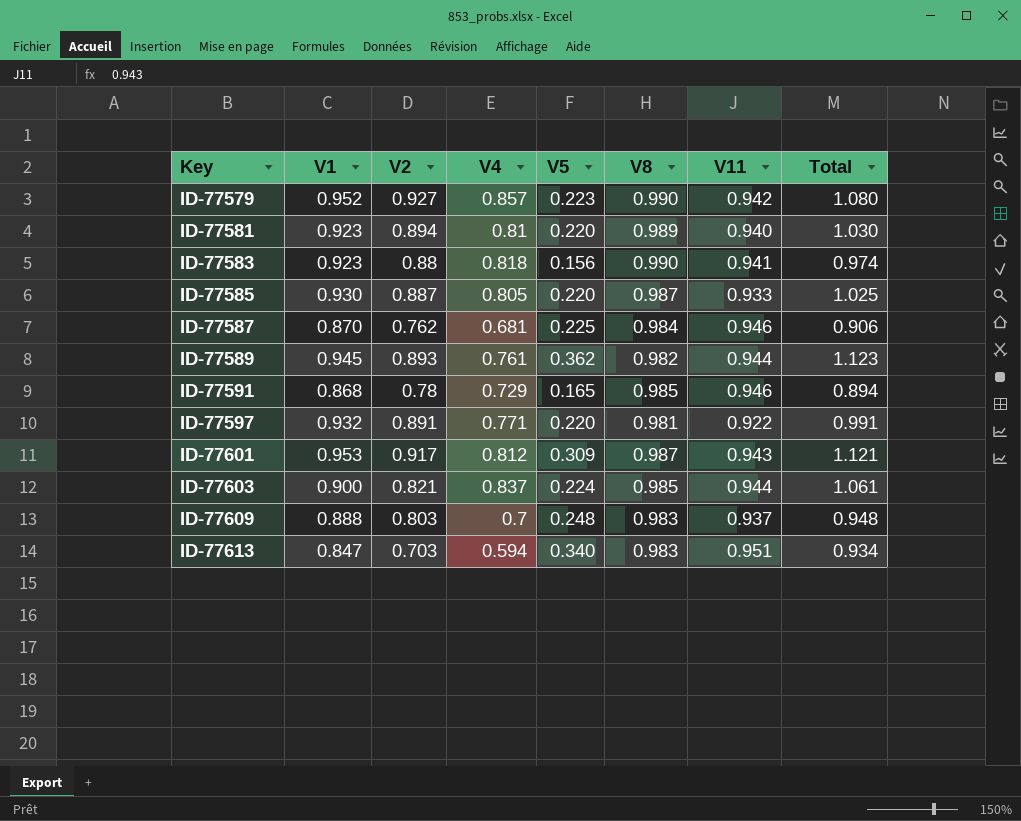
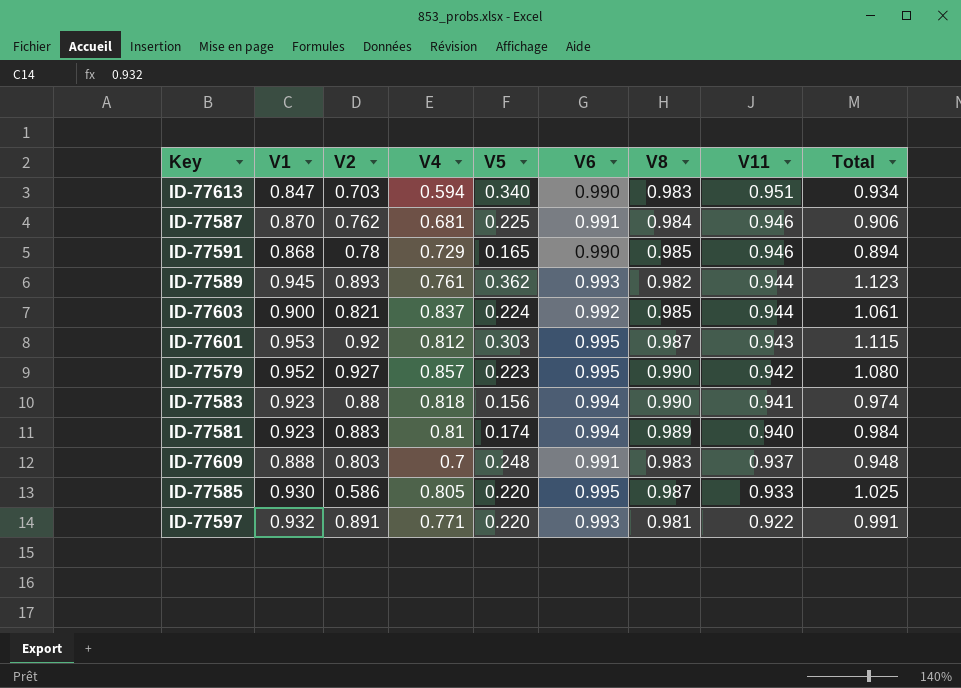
row order: Key ascending -> V11 descending
column V6 | position: none -> 6
ID-77601 | V2: 0.917 -> 0.92
ID-77601 | V5: 0.309 -> 0.303
ID-77601 | Total: 1.121 -> 1.115
ID-77581 | V2: 0.894 -> 0.883
ID-77581 | V5: 0.220 -> 0.174
ID-77581 | Total: 1.030 -> 0.984
ID-77585 | V2: 0.887 -> 0.586

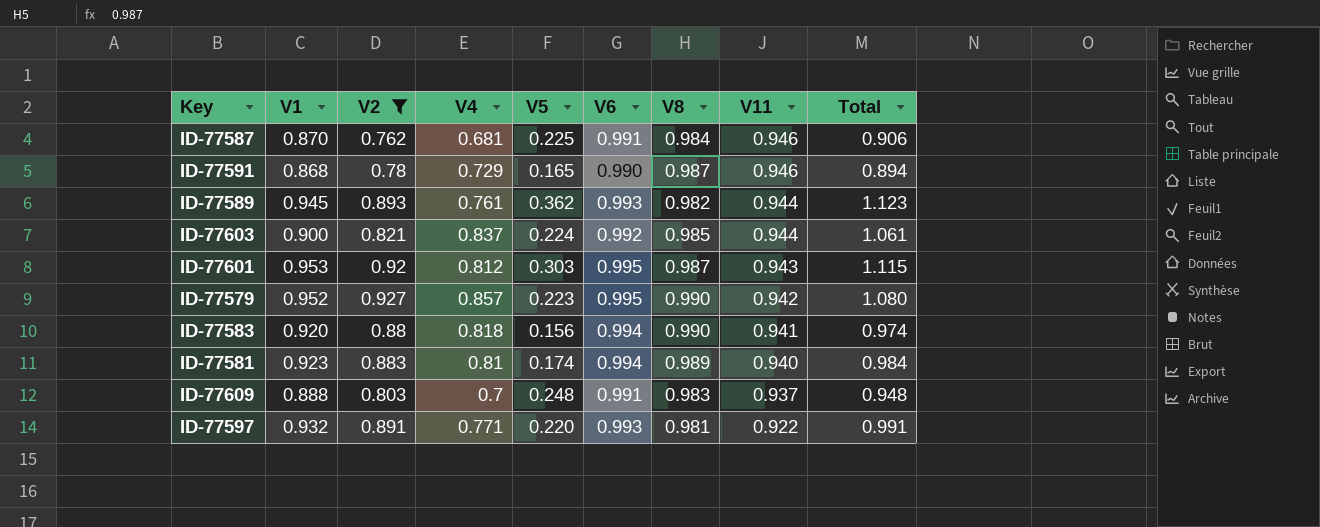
filter: none -> V2 >= 0.762
ID-77591 | V8: 0.985 -> 0.987
ID-77583 | V1: 0.923 -> 0.920

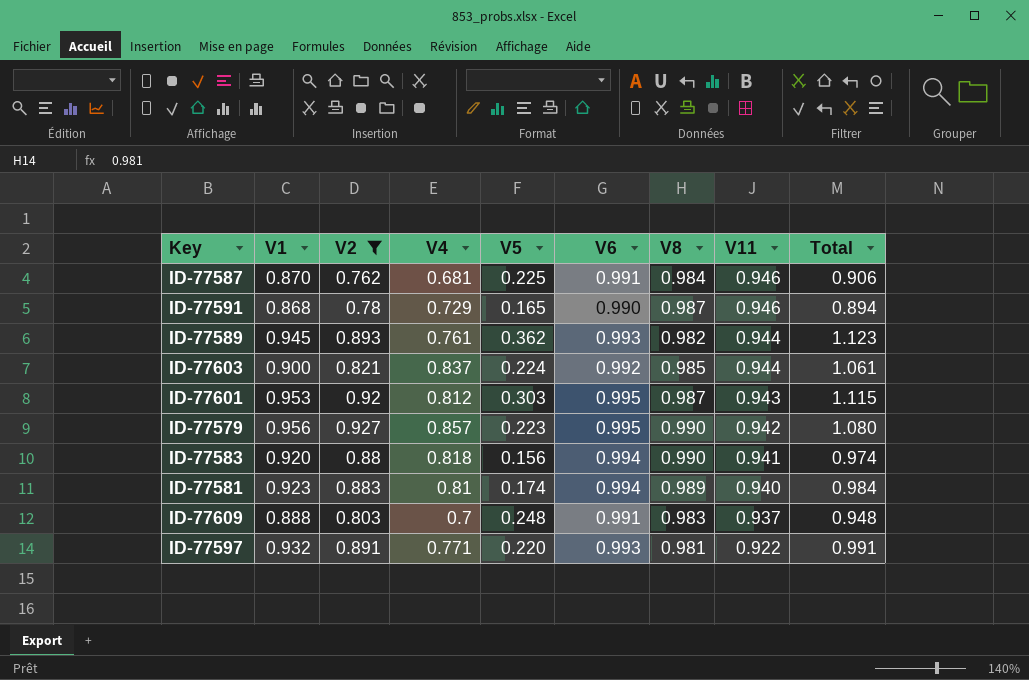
ID-77579 | V1: 0.952 -> 0.956

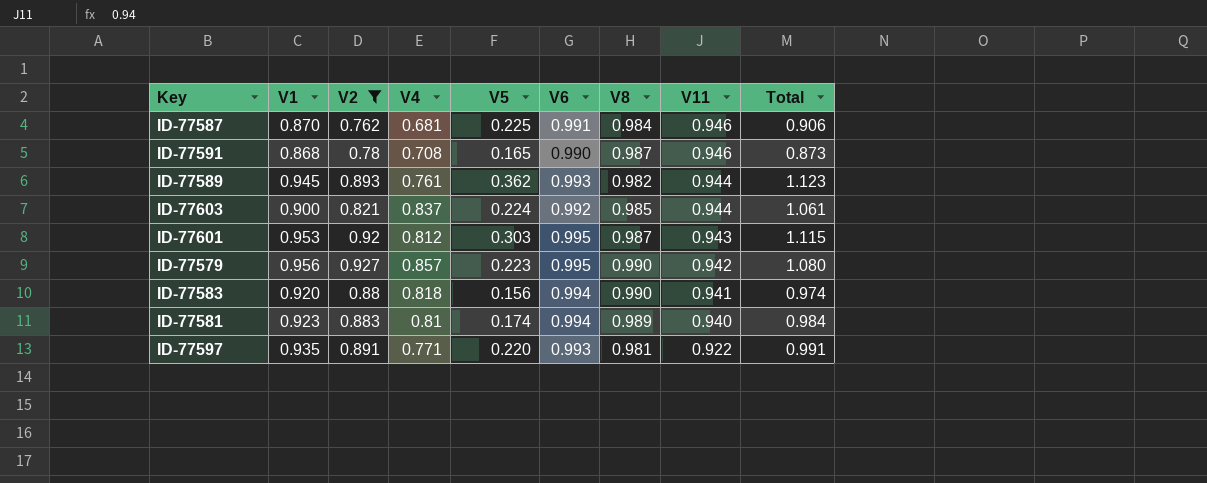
row ID-77609: 0.888 | 0.803 | 0.7 | 0.248 | 0.991 | 0.983 | 0.937 | 0.948 -> none
ID-77591 | V4: 0.729 -> 0.708
ID-77591 | Total: 0.894 -> 0.873
ID-77597 | V1: 0.932 -> 0.935

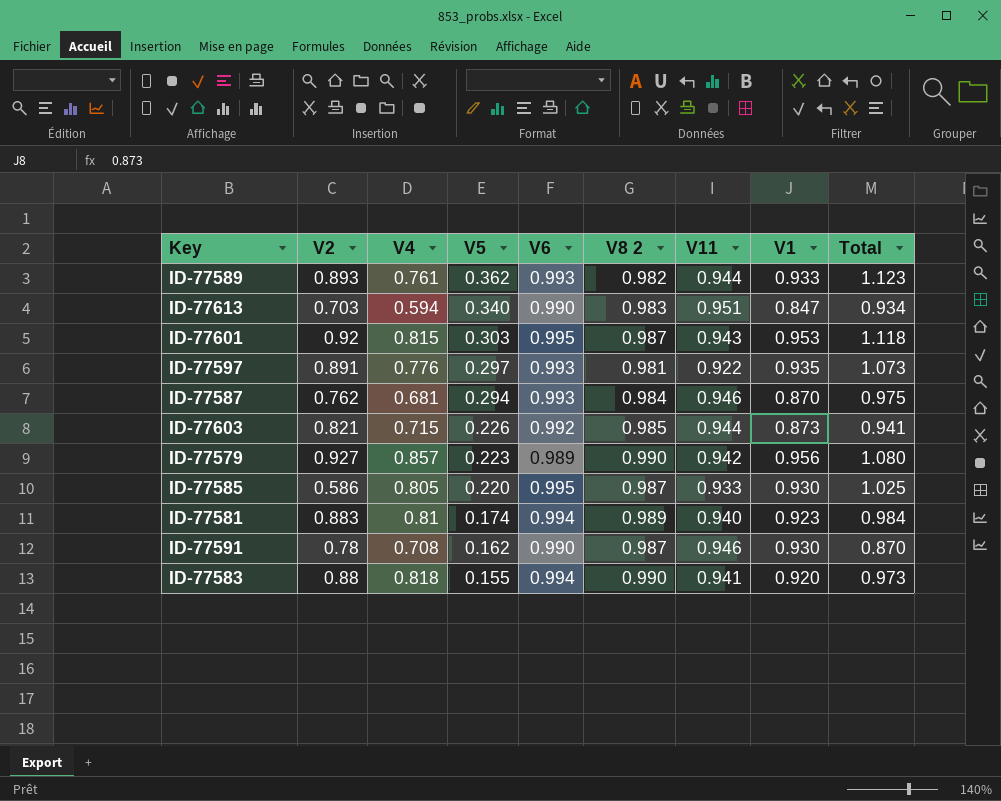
filter: V2 >= 0.762 -> none
row order: V11 descending -> V5 descending
column name: V8 -> V8 2
column V1 | position: 2 -> 8
ID-77589 | V1: 0.945 -> 0.933
ID-77601 | V4: 0.812 -> 0.815
ID-77601 | Total: 1.115 -> 1.118
ID-77597 | V4: 0.771 -> 0.776
ID-77597 | V5: 0.220 -> 0.297
ID-77597 | Total: 0.991 -> 1.073
ID-77587 | V5: 0.225 -> 0.294
ID-77587 | V6: 0.991 -> 0.993
ID-77587 | Total: 0.906 -> 0.975
ID-77603 | V4: 0.837 -> 0.715
ID-77603 | V5: 0.224 -> 0.226
ID-77603 | V1: 0.900 -> 0.873
ID-77603 | Total: 1.061 -> 0.941
ID-77579 | V6: 0.995 -> 0.989
ID-77591 | V5: 0.165 -> 0.162
ID-77591 | V1: 0.868 -> 0.930
ID-77591 | Total: 0.873 -> 0.870
ID-77583 | V5: 0.156 -> 0.155
ID-77583 | Total: 0.974 -> 0.973

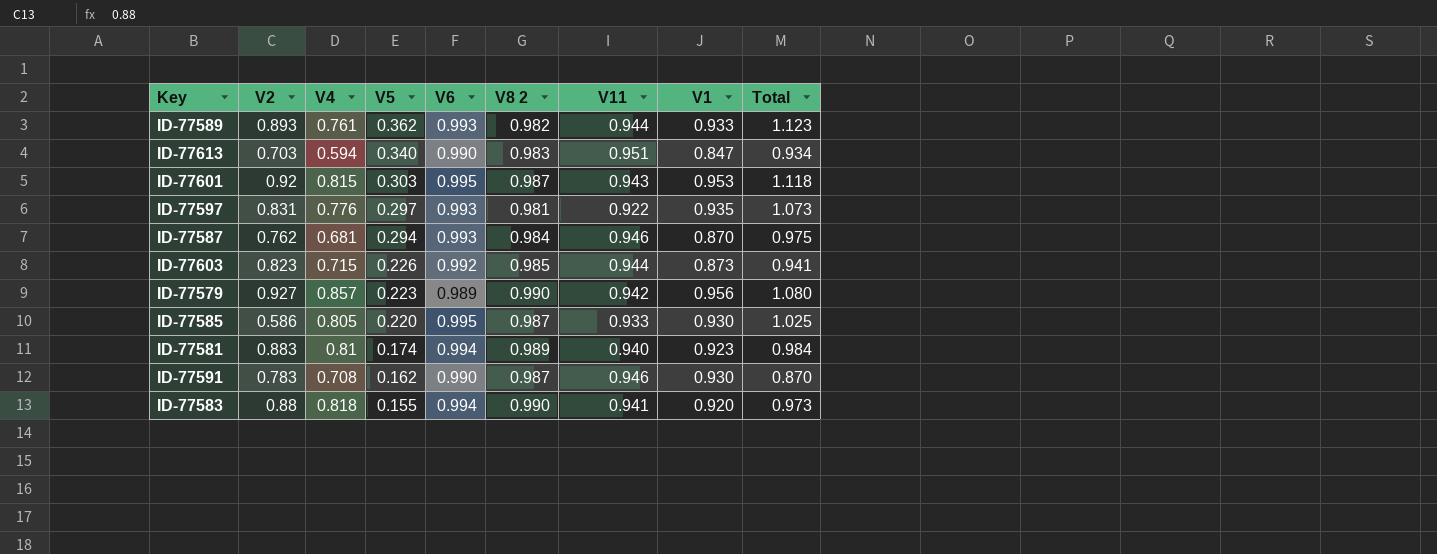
ID-77597 | V2: 0.891 -> 0.831
ID-77603 | V2: 0.821 -> 0.823
ID-77591 | V2: 0.78 -> 0.783

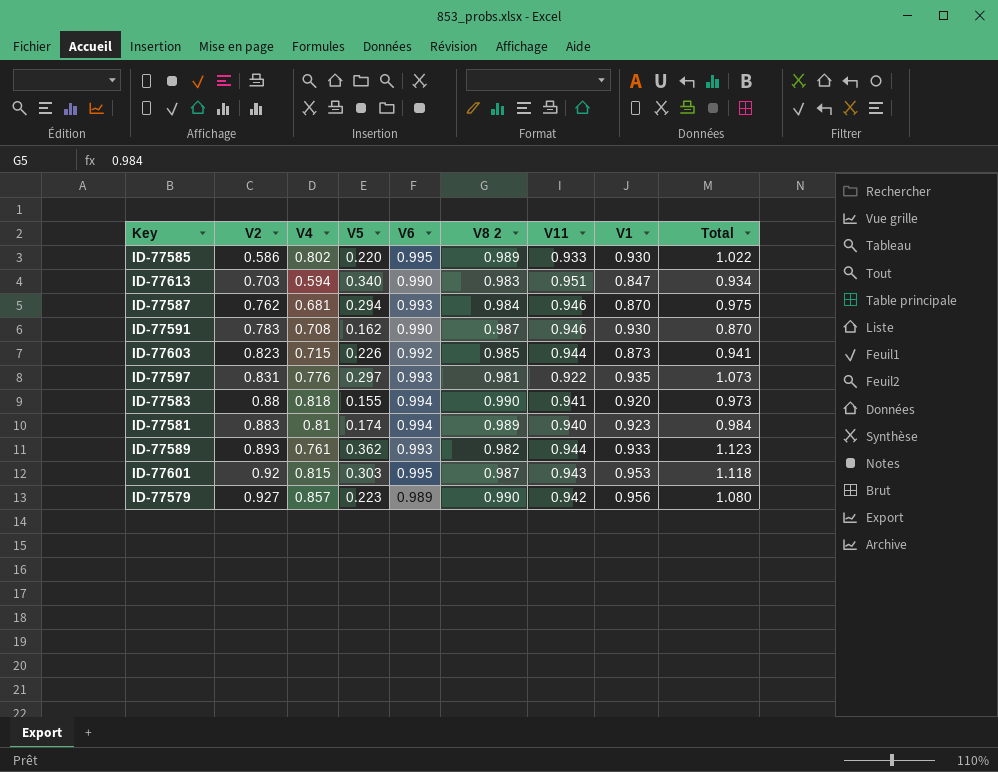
row order: V5 descending -> V2 ascending
ID-77585 | V4: 0.805 -> 0.802
ID-77585 | V8 2: 0.987 -> 0.989
ID-77585 | Total: 1.025 -> 1.022

